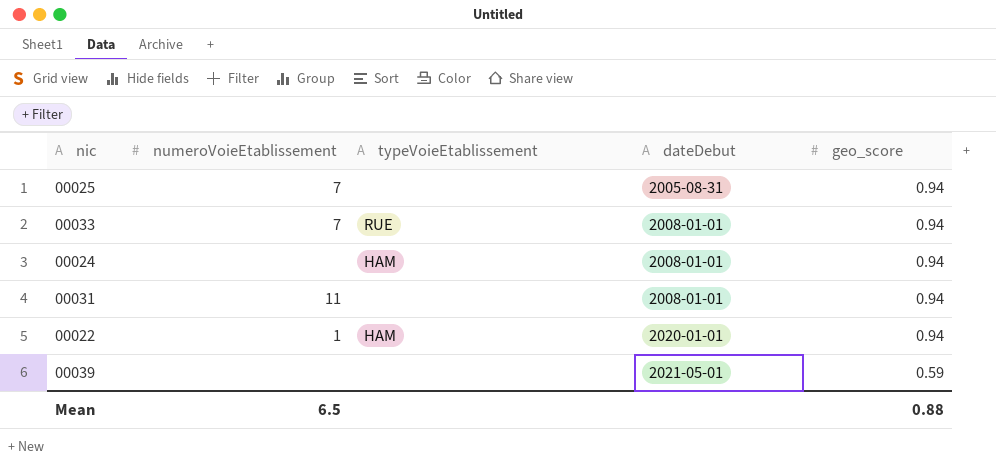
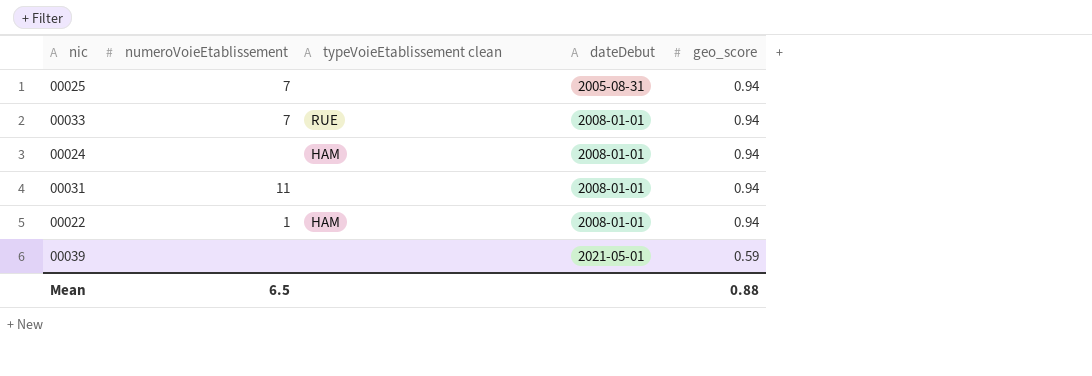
column name: typeVoieEtablissement -> typeVoieEtablissement clean
00022 | dateDebut: 2020-01-01 -> 2008-01-01

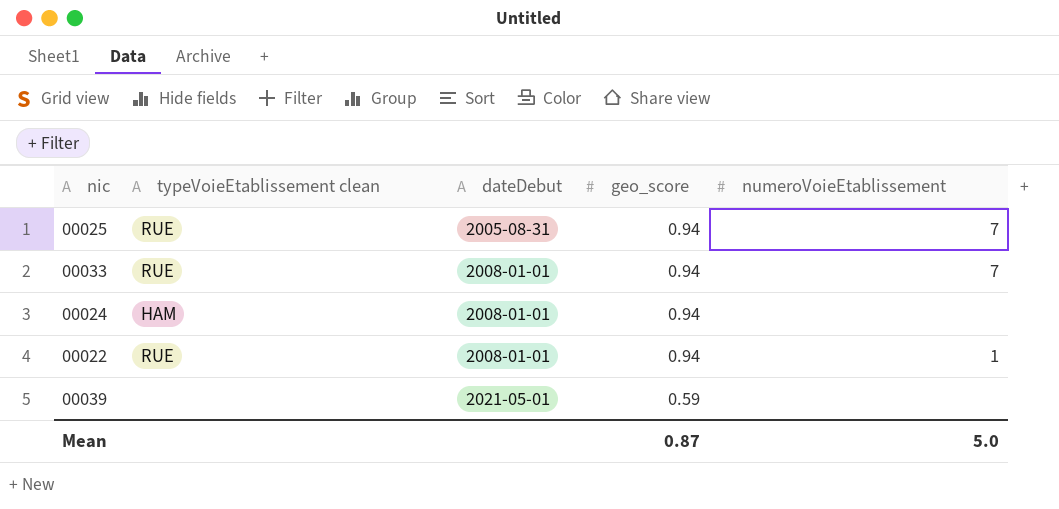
column numeroVoieEtablissement | position: 2 -> 5
row 00031: 11 | none | 2008-01-01 | 0.94 -> none
00025 | typeVoieEtablissement clean: none -> RUE
00022 | typeVoieEtablissement clean: HAM -> RUE
Mean | geo_score: 0.88 -> 0.87
Mean | numeroVoieEtablissement: 6.5 -> 5.0

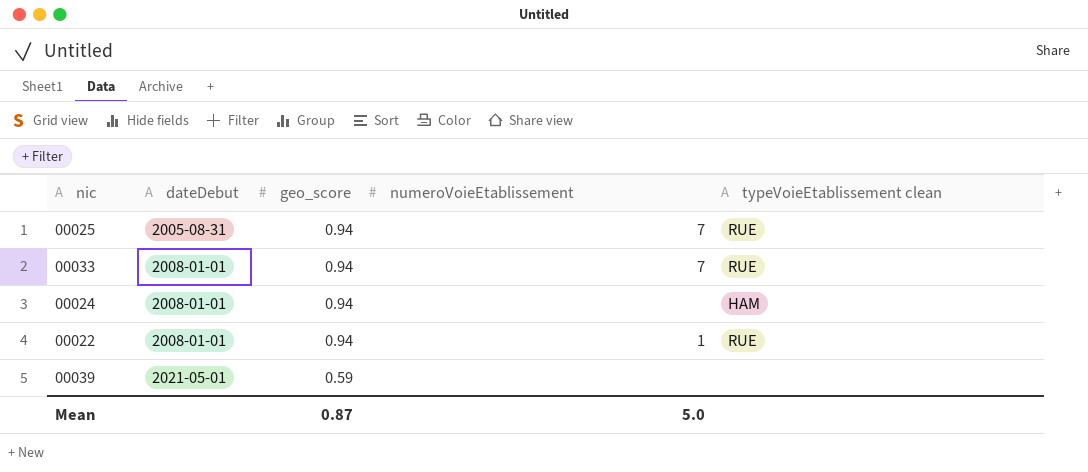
column typeVoieEtablissement clean | position: 2 -> 5

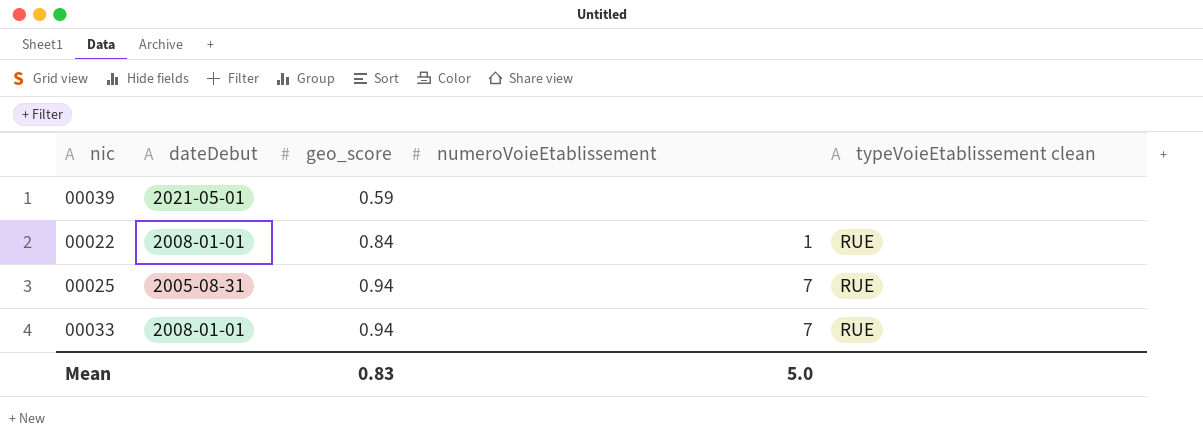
row order: dateDebut ascending -> geo_score ascending
row 00024: 2008-01-01 | 0.94 | none | HAM -> none
00022 | geo_score: 0.94 -> 0.84
Mean | geo_score: 0.87 -> 0.83

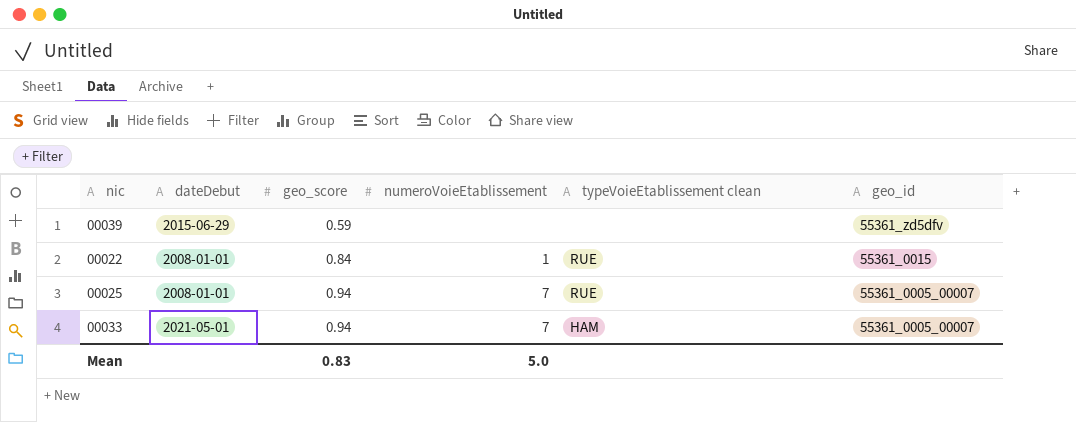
column geo_id | position: none -> 6
00039 | dateDebut: 2021-05-01 -> 2015-06-29
00025 | dateDebut: 2005-08-31 -> 2008-01-01
00033 | dateDebut: 2008-01-01 -> 2021-05-01
00033 | typeVoieEtablissement clean: RUE -> HAM

